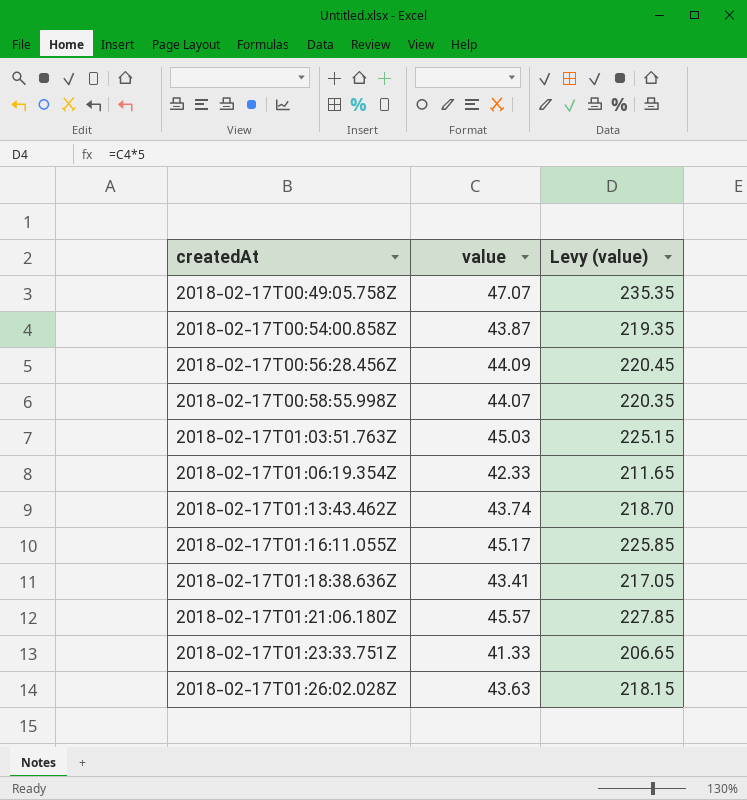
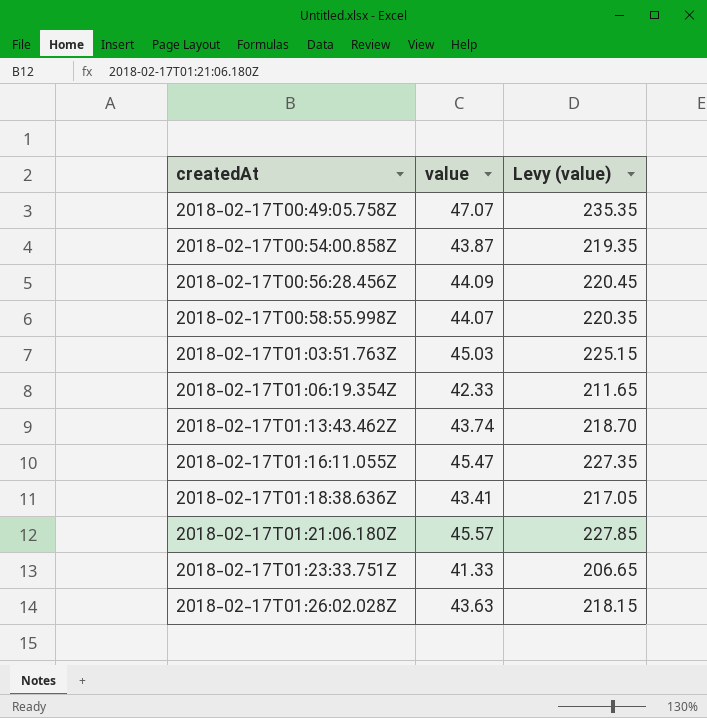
2018-02-17T01:16:11.055Z | value: 45.17 -> 45.47
2018-02-17T01:16:11.055Z | Levy (value): 225.85 -> 227.35

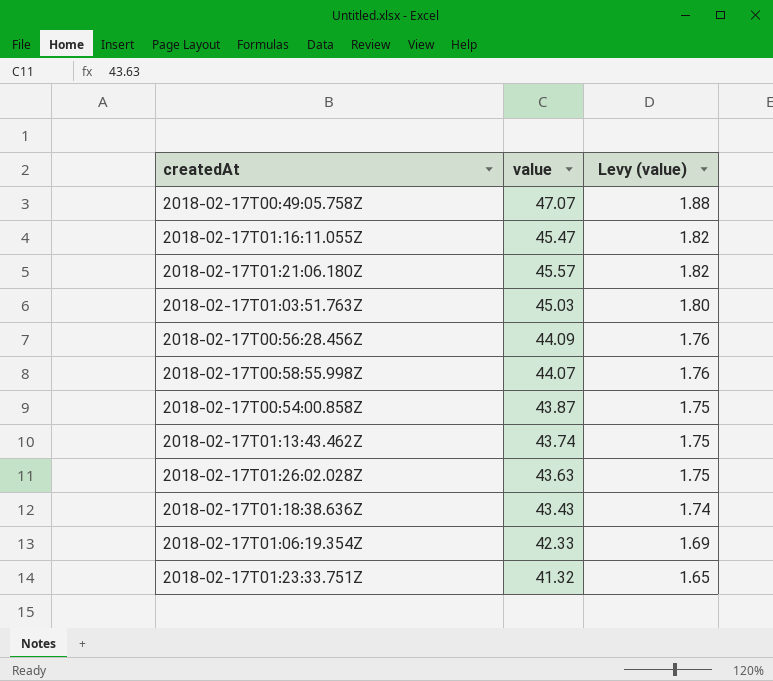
row order: createdAt ascending -> Levy (value) descending
column Levy (value) | formula: [value] * 5 -> [value] * 0.04
2018-02-17T01:18:38.636Z | value: 43.41 -> 43.43
2018-02-17T01:23:33.751Z | value: 41.33 -> 41.32

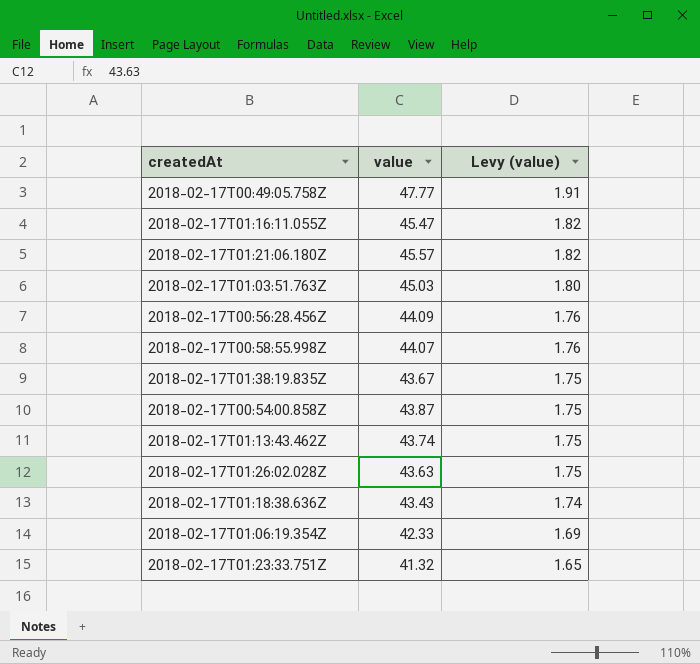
2018-02-17T00:49:05.758Z | value: 47.07 -> 47.77
2018-02-17T00:49:05.758Z | Levy (value): 1.88 -> 1.91
row 2018-02-17T01:38:19.835Z: none -> 43.67 | 1.75

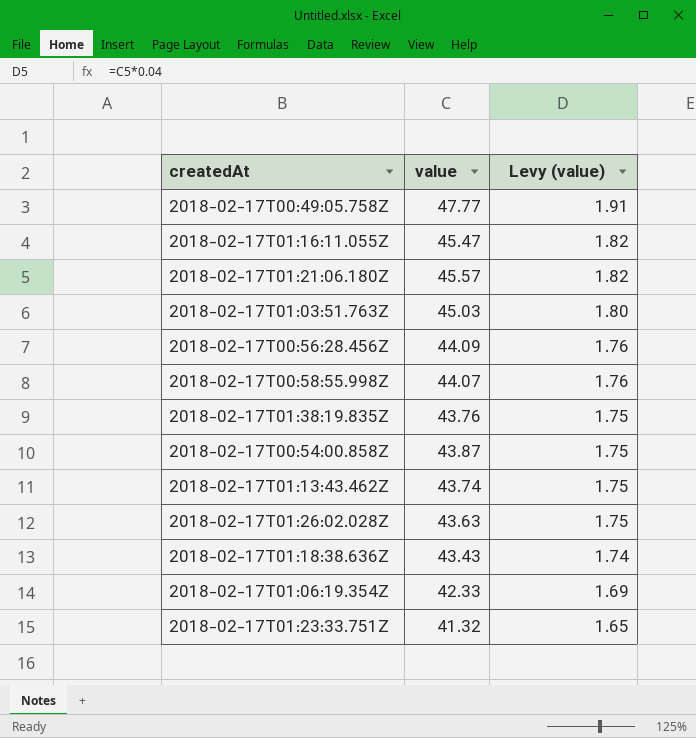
2018-02-17T01:38:19.835Z | value: 43.67 -> 43.76

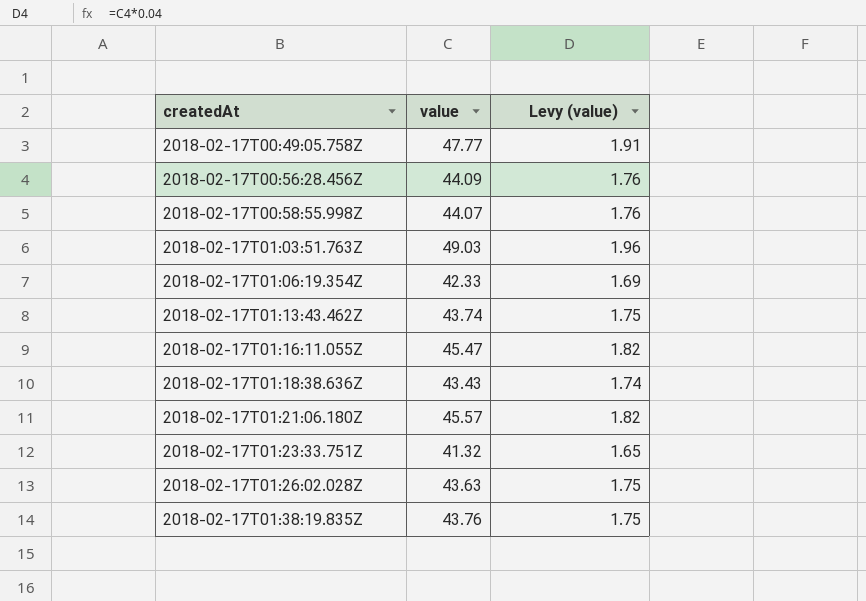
row order: Levy (value) descending -> createdAt ascending
row 2018-02-17T00:54:00.858Z: 43.87 | 1.75 -> none
2018-02-17T01:03:51.763Z | value: 45.03 -> 49.03
2018-02-17T01:03:51.763Z | Levy (value): 1.80 -> 1.96

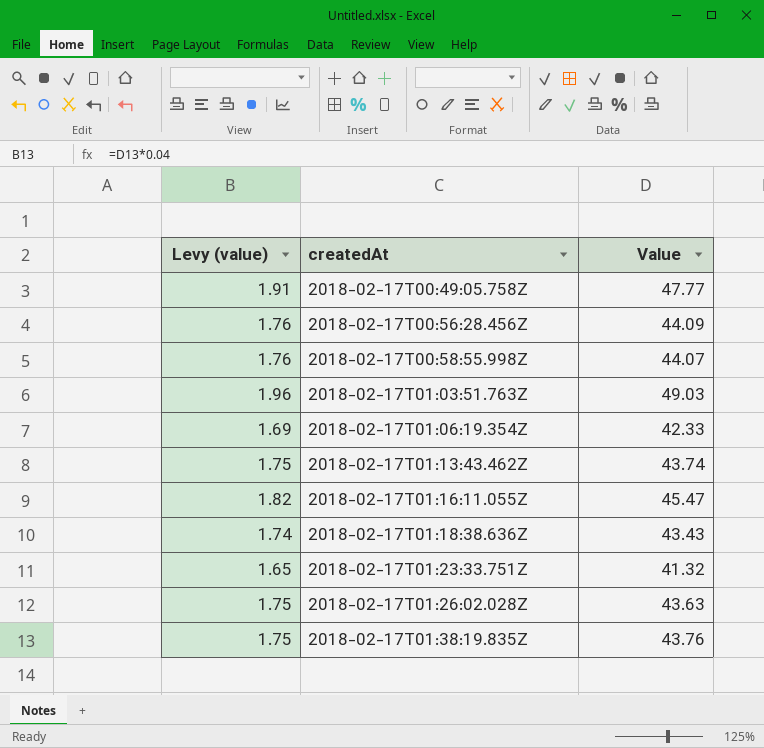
column Levy (value) | position: 3 -> 1
column name: value -> Value
row 2018-02-17T01:21:06.180Z: 45.57 | 1.82 -> none

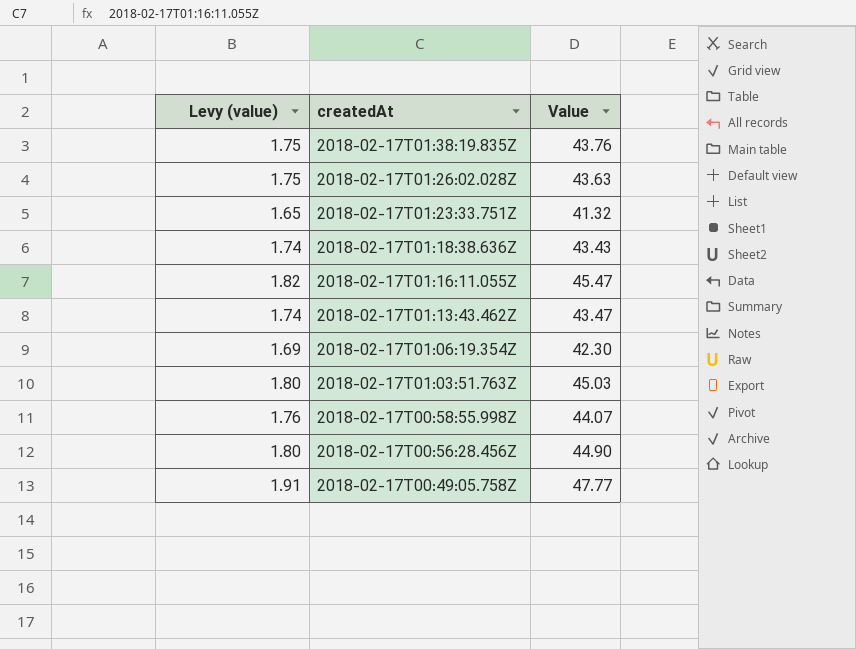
row order: createdAt ascending -> createdAt descending
2018-02-17T01:13:43.462Z | Levy (value): 1.75 -> 1.74
2018-02-17T01:13:43.462Z | Value: 43.74 -> 43.47
2018-02-17T01:06:19.354Z | Value: 42.33 -> 42.30
2018-02-17T01:03:51.763Z | Levy (value): 1.96 -> 1.80
2018-02-17T01:03:51.763Z | Value: 49.03 -> 45.03
2018-02-17T00:56:28.456Z | Levy (value): 1.76 -> 1.80
2018-02-17T00:56:28.456Z | Value: 44.09 -> 44.90

